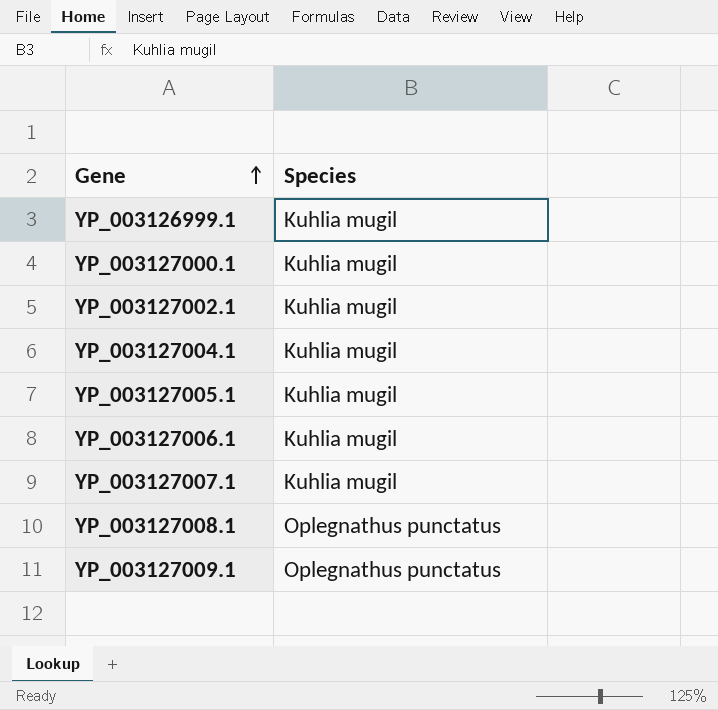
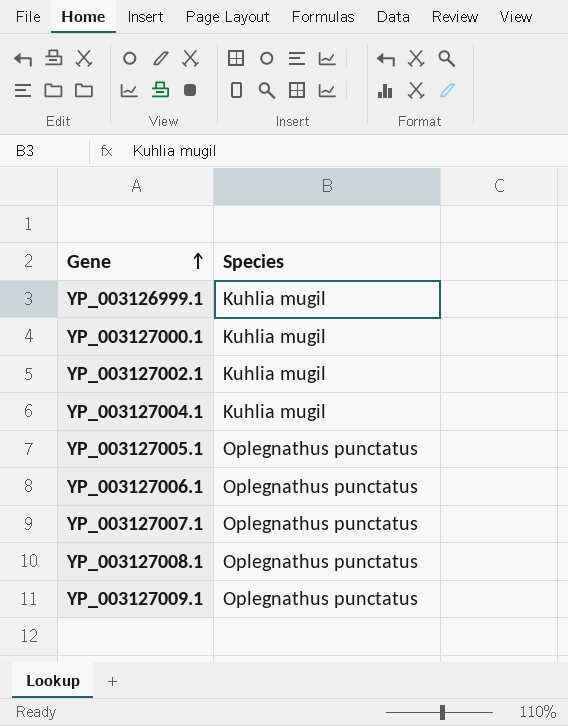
YP_003127005.1 | Species: Kuhlia mugil -> Oplegnathus punctatus
YP_003127006.1 | Species: Kuhlia mugil -> Oplegnathus punctatus
YP_003127007.1 | Species: Kuhlia mugil -> Oplegnathus punctatus

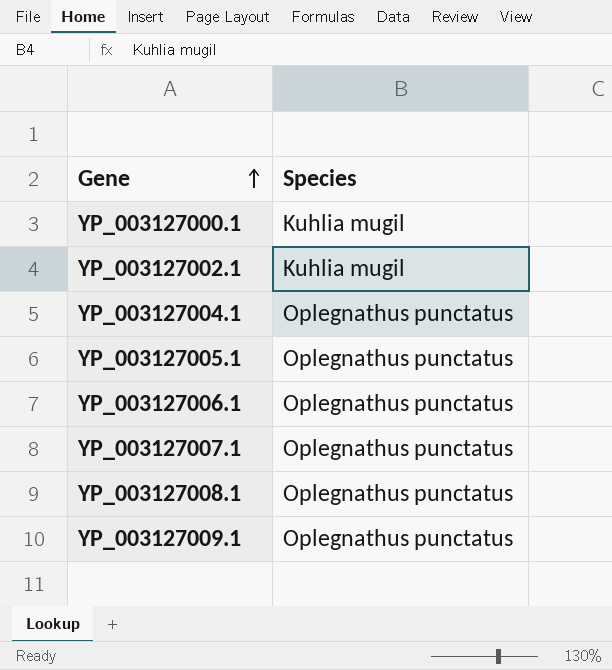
row YP_003126999.1: Kuhlia mugil -> none
YP_003127004.1 | Species: Kuhlia mugil -> Oplegnathus punctatus

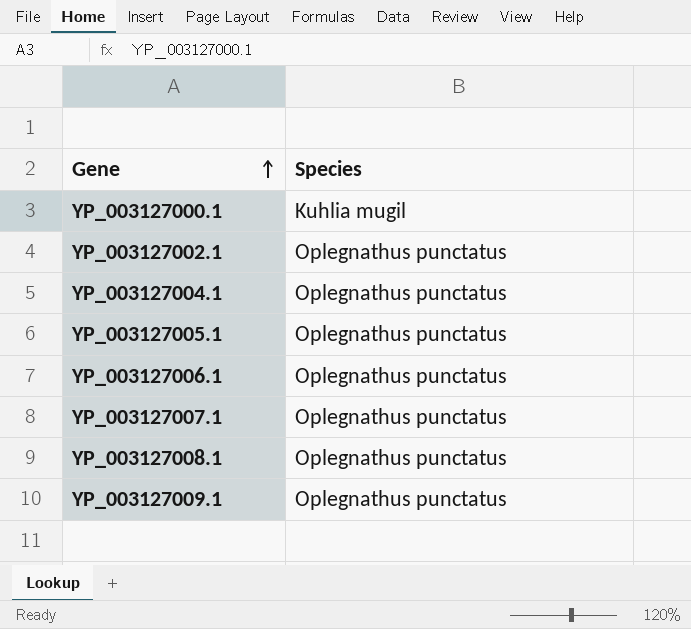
YP_003127002.1 | Species: Kuhlia mugil -> Oplegnathus punctatus

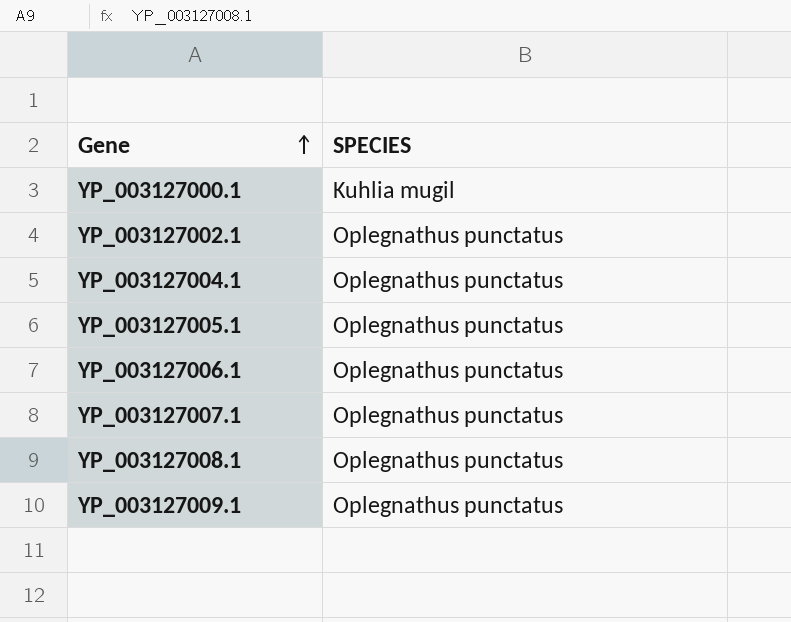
column name: Species -> SPECIES

